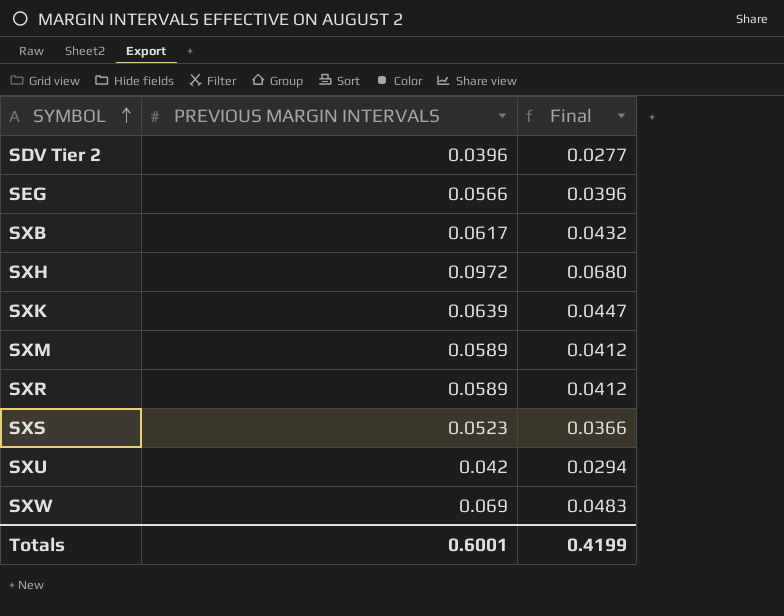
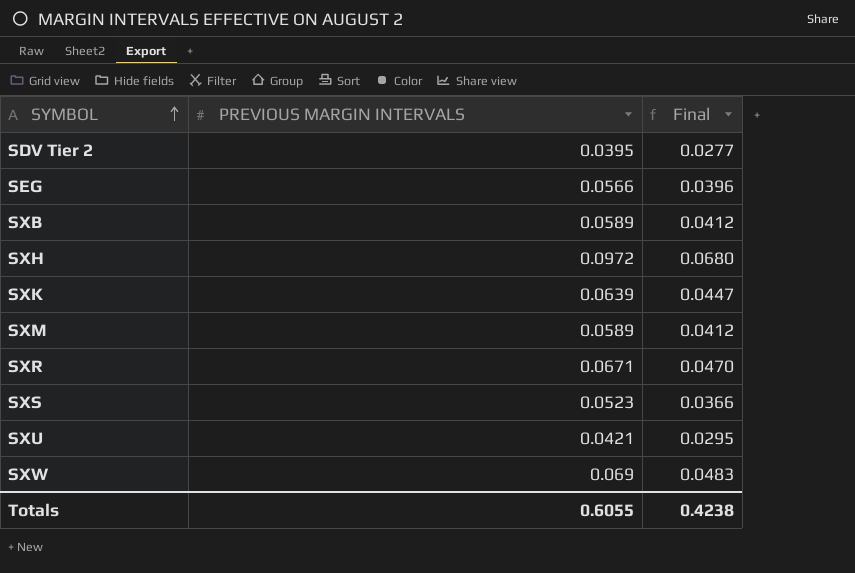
SDV Tier 2 | PREVIOUS MARGIN INTERVALS: 0.0396 -> 0.0395
SXB | PREVIOUS MARGIN INTERVALS: 0.0617 -> 0.0589
SXB | Final: 0.0432 -> 0.0412
SXR | PREVIOUS MARGIN INTERVALS: 0.0589 -> 0.0671
SXR | Final: 0.0412 -> 0.0470
SXU | PREVIOUS MARGIN INTERVALS: 0.042 -> 0.0421
SXU | Final: 0.0294 -> 0.0295
Totals | PREVIOUS MARGIN INTERVALS: 0.6001 -> 0.6055
Totals | Final: 0.4199 -> 0.4238

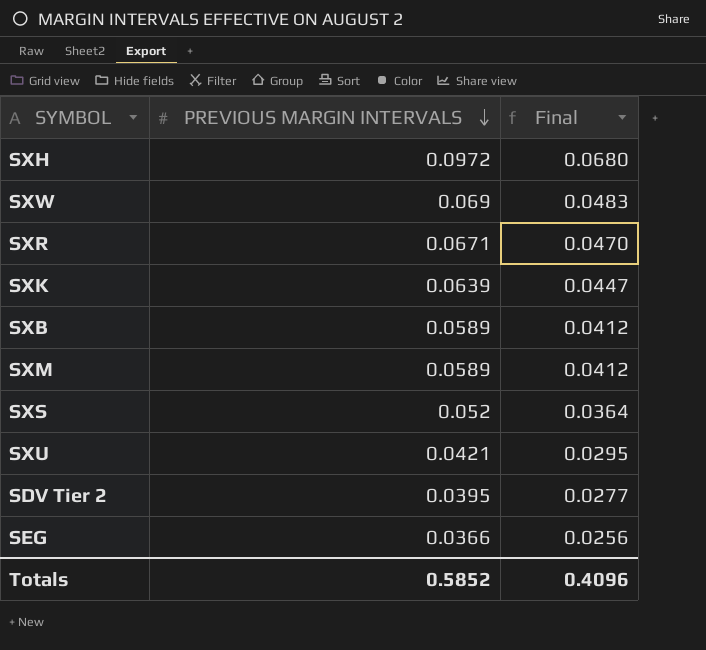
row order: SYMBOL ascending -> PREVIOUS MARGIN INTERVALS descending
SXS | PREVIOUS MARGIN INTERVALS: 0.0523 -> 0.052
SXS | Final: 0.0366 -> 0.0364
SEG | PREVIOUS MARGIN INTERVALS: 0.0566 -> 0.0366
SEG | Final: 0.0396 -> 0.0256
Totals | PREVIOUS MARGIN INTERVALS: 0.6055 -> 0.5852
Totals | Final: 0.4238 -> 0.4096

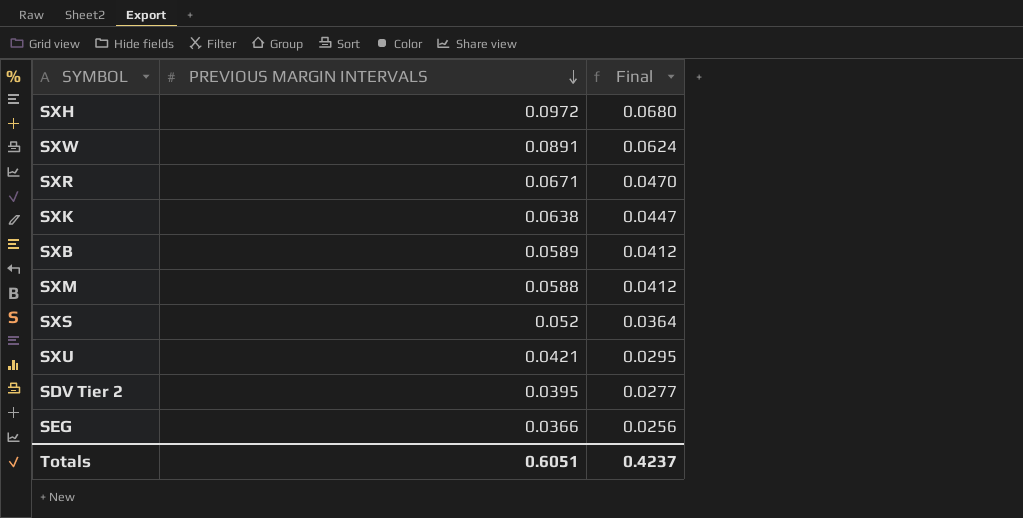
SXW | PREVIOUS MARGIN INTERVALS: 0.069 -> 0.0891
SXW | Final: 0.0483 -> 0.0624
SXK | PREVIOUS MARGIN INTERVALS: 0.0639 -> 0.0638
SXM | PREVIOUS MARGIN INTERVALS: 0.0589 -> 0.0588
Totals | PREVIOUS MARGIN INTERVALS: 0.5852 -> 0.6051
Totals | Final: 0.4096 -> 0.4237

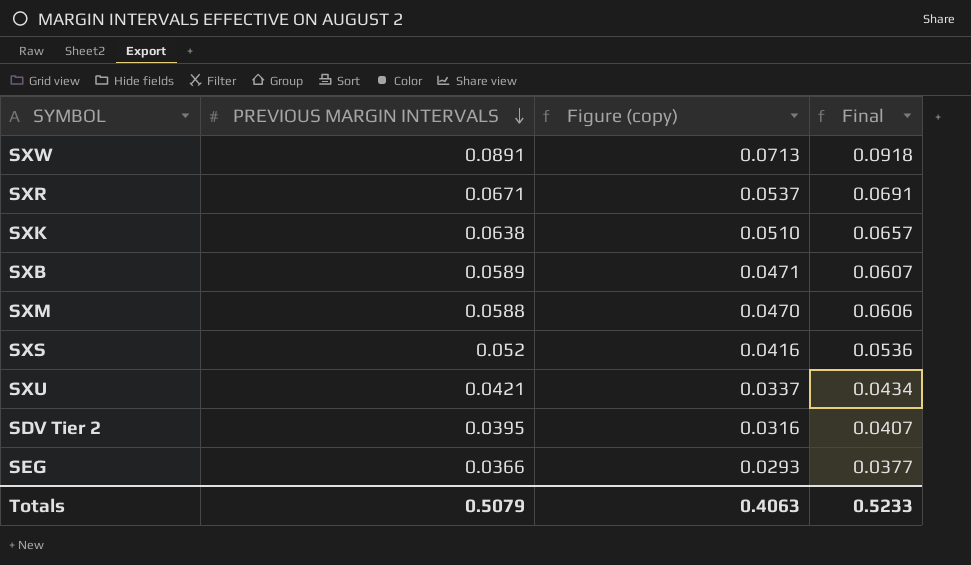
column Figure (copy) | formula: none -> [PREVIOUS MARGIN INTERVALS] * 0.8
column Final | formula: [PREVIOUS MARGIN INTERVALS] * 0.7 -> [PREVIOUS MARGIN INTERVALS] * 1.03
row SXH: 0.0972 | 0.0680 -> none
Totals | PREVIOUS MARGIN INTERVALS: 0.6051 -> 0.5079
Totals | Final: 0.4237 -> 0.5233

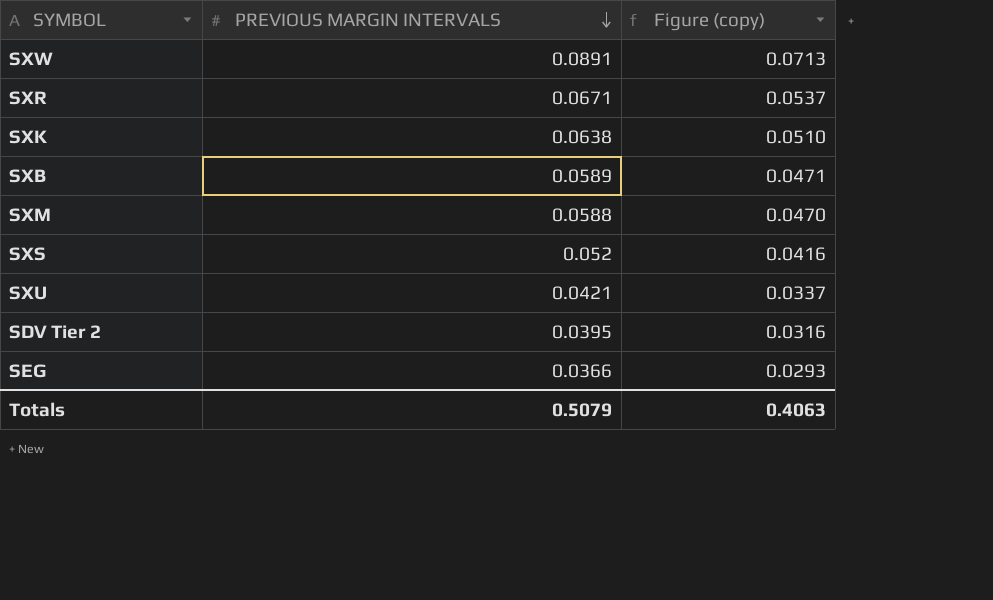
column Final | formula: [PREVIOUS MARGIN INTERVALS] * 1.03 -> none

